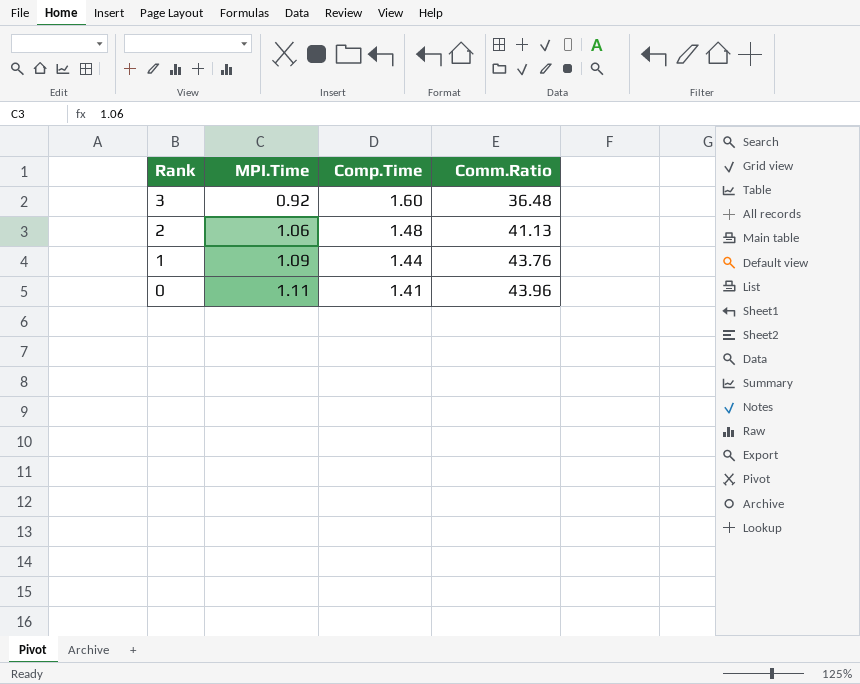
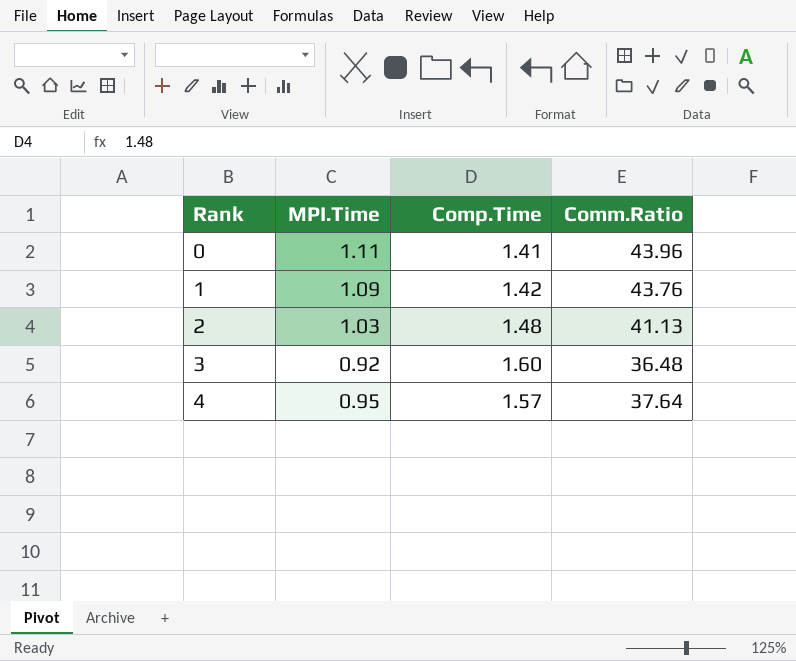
row order: Rank descending -> Rank ascending
1 | Comp.Time: 1.44 -> 1.42
2 | MPI.Time: 1.06 -> 1.03
row 4: none -> 0.95 | 1.57 | 37.64

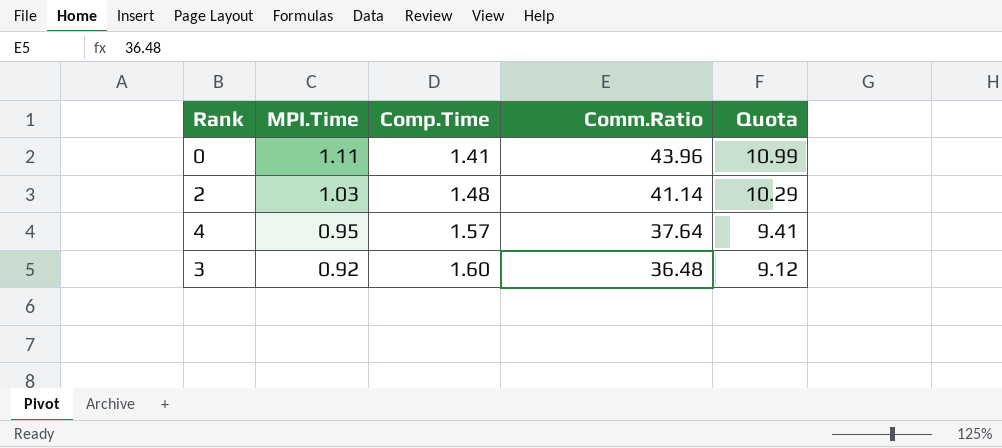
row order: Rank ascending -> MPI.Time descending
column Quota | formula: none -> [Comm.Ratio] * 0.25
row 1: 1.09 | 1.42 | 43.76 -> none
2 | Comm.Ratio: 41.13 -> 41.14

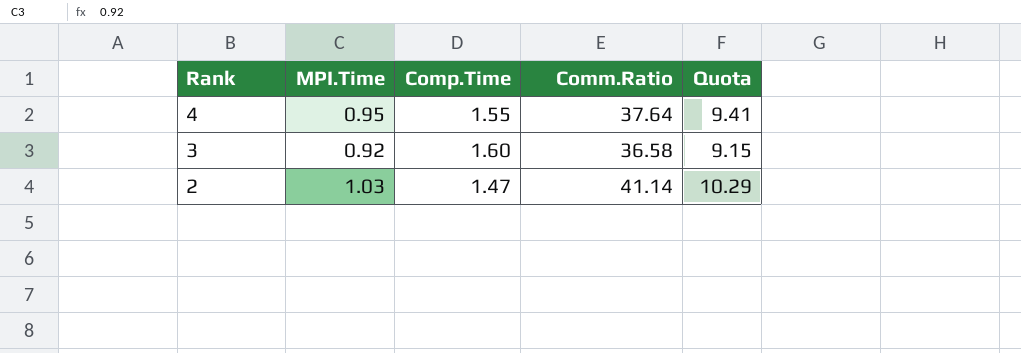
row order: MPI.Time descending -> Rank descending
row 0: 1.11 | 1.41 | 43.96 | 10.99 -> none
4 | Comp.Time: 1.57 -> 1.55
3 | Comm.Ratio: 36.48 -> 36.58
3 | Quota: 9.12 -> 9.15
2 | Comp.Time: 1.48 -> 1.47

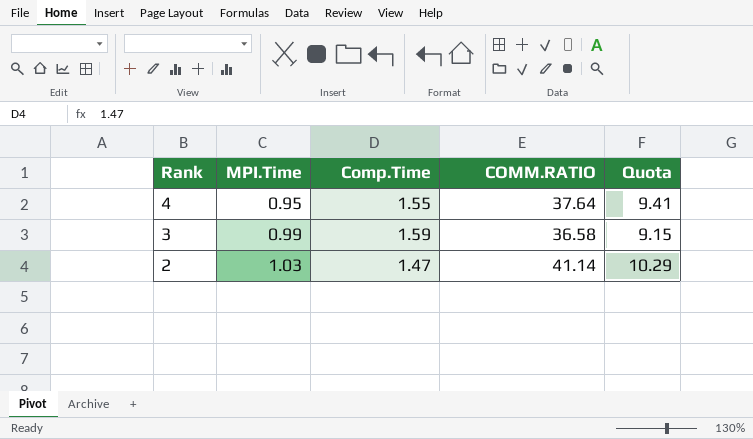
column name: Comm.Ratio -> COMM.RATIO
3 | MPI.Time: 0.92 -> 0.99
3 | Comp.Time: 1.60 -> 1.59

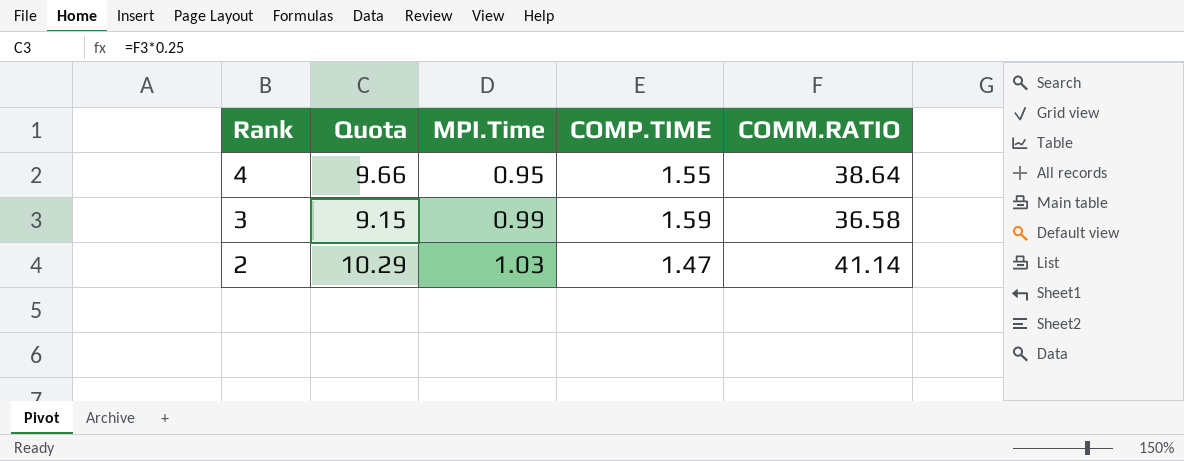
column Quota | position: 5 -> 2
column name: Comp.Time -> COMP.TIME
4 | Quota: 9.41 -> 9.66
4 | COMM.RATIO: 37.64 -> 38.64

